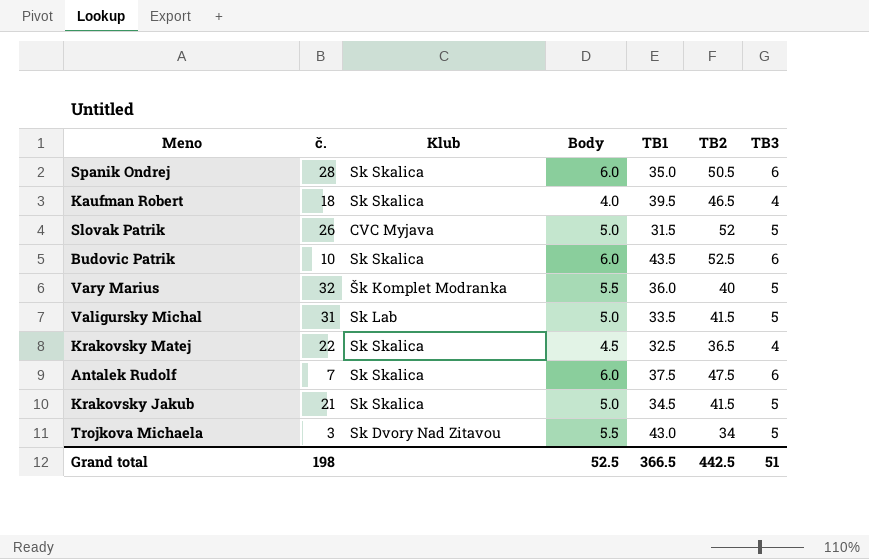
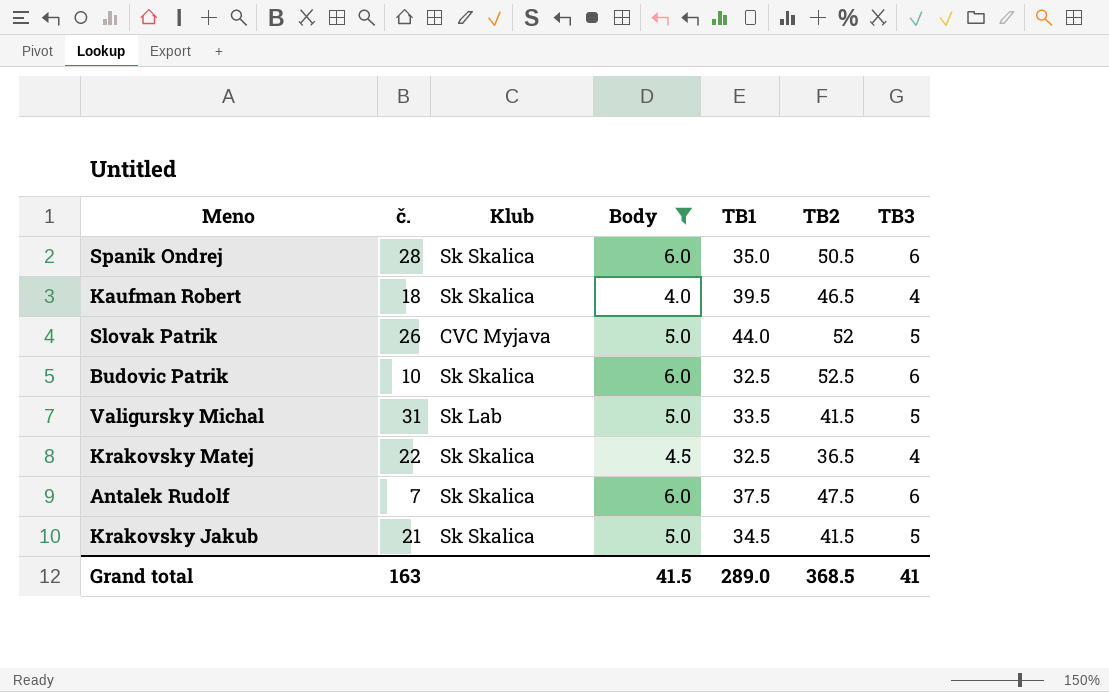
filter: none -> Body != 5.5
Slovak Patrik | TB1: 31.5 -> 44.0
Budovic Patrik | TB1: 43.5 -> 32.5
Grand total | č.: 198 -> 163
Grand total | Body: 52.5 -> 41.5
Grand total | TB1: 366.5 -> 289.0
Grand total | TB2: 442.5 -> 368.5
Grand total | TB3: 51 -> 41

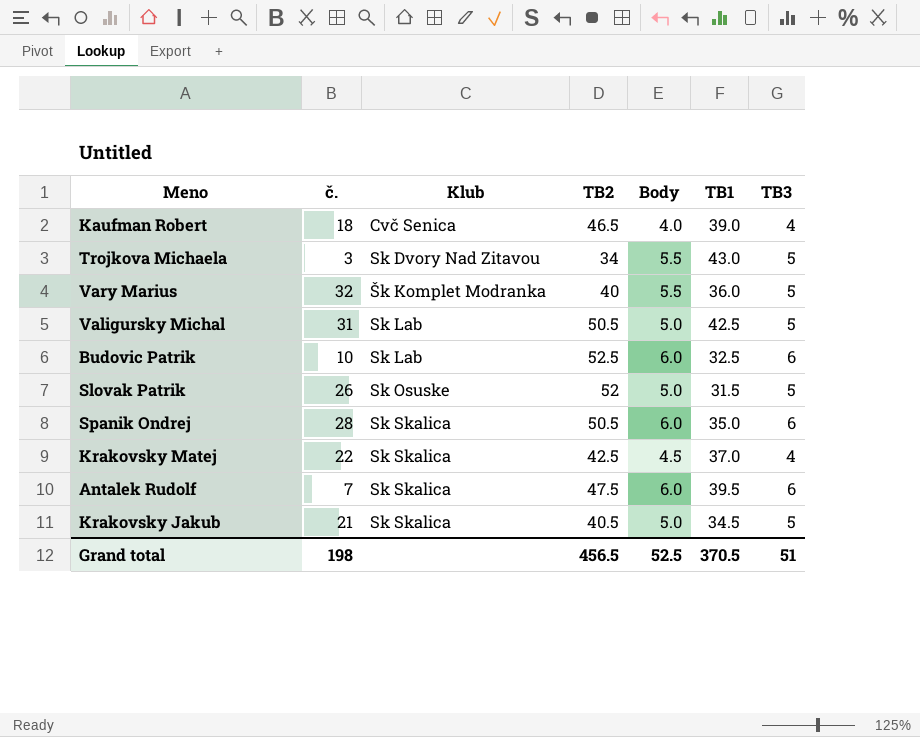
filter: Body != 5.5 -> none
row order: none -> Klub ascending
column TB2 | position: 6 -> 4
Kaufman Robert | Klub: Sk Skalica -> Cvč Senica
Kaufman Robert | TB1: 39.5 -> 39.0
Valigursky Michal | TB2: 41.5 -> 50.5
Valigursky Michal | TB1: 33.5 -> 42.5
Budovic Patrik | Klub: Sk Skalica -> Sk Lab
Slovak Patrik | Klub: CVC Myjava -> Sk Osuske
Slovak Patrik | TB1: 44.0 -> 31.5
Krakovsky Matej | TB2: 36.5 -> 42.5
Krakovsky Matej | TB1: 32.5 -> 37.0
Antalek Rudolf | TB1: 37.5 -> 39.5
Krakovsky Jakub | TB2: 41.5 -> 40.5
Grand total | č.: 163 -> 198
Grand total | TB2: 368.5 -> 456.5
Grand total | Body: 41.5 -> 52.5
Grand total | TB1: 289.0 -> 370.5
Grand total | TB3: 41 -> 51

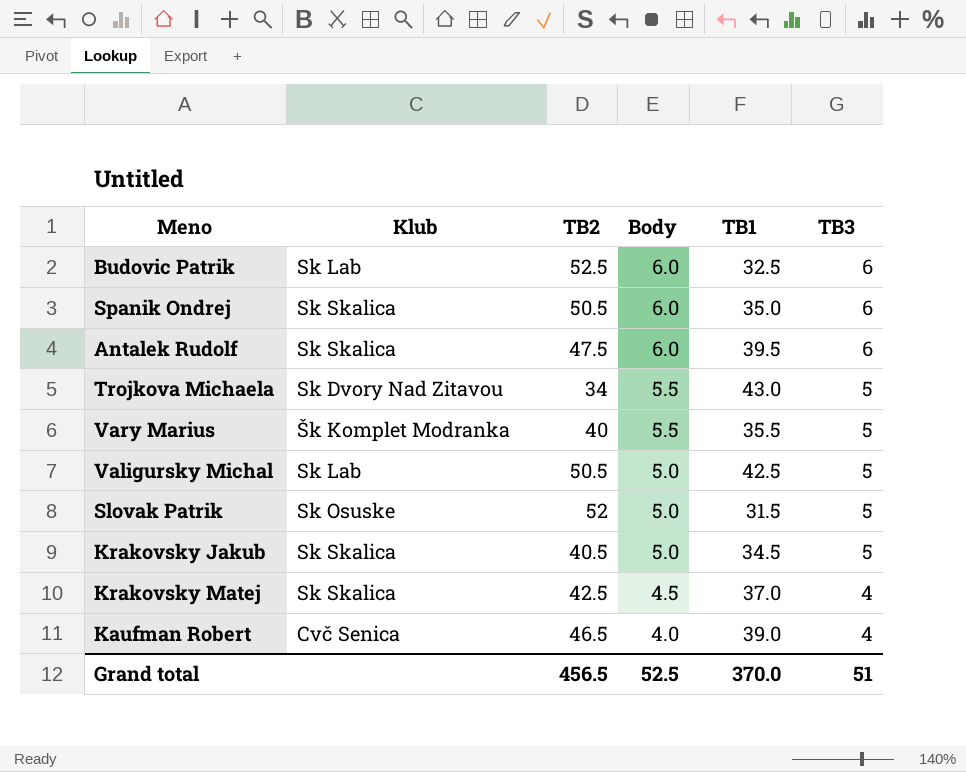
row order: Klub ascending -> Body descending
column č. | position: 2 -> none
Vary Marius | TB1: 36.0 -> 35.5
Grand total | TB1: 370.5 -> 370.0

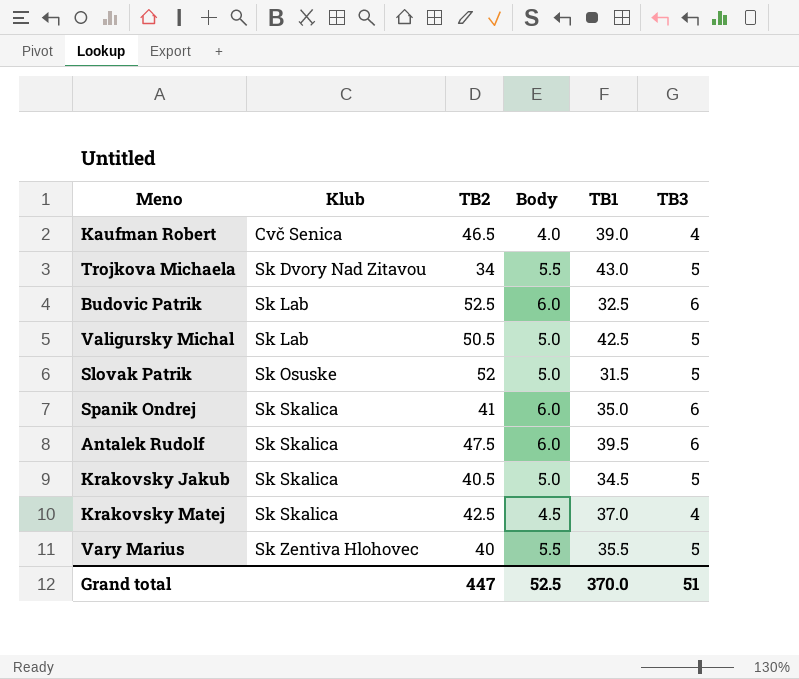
row order: Body descending -> Klub ascending
Spanik Ondrej | TB2: 50.5 -> 41
Vary Marius | Klub: Šk Komplet Modranka -> Sk Zentiva Hlohovec
Grand total | TB2: 456.5 -> 447

